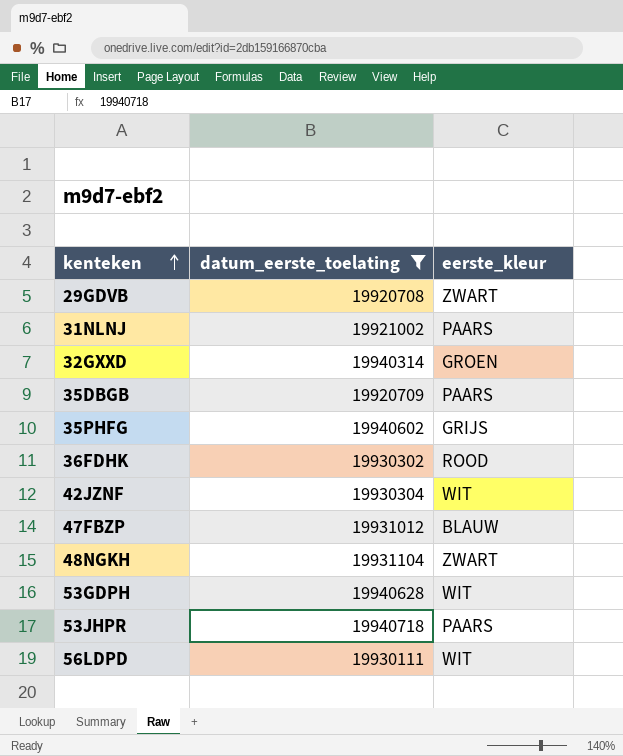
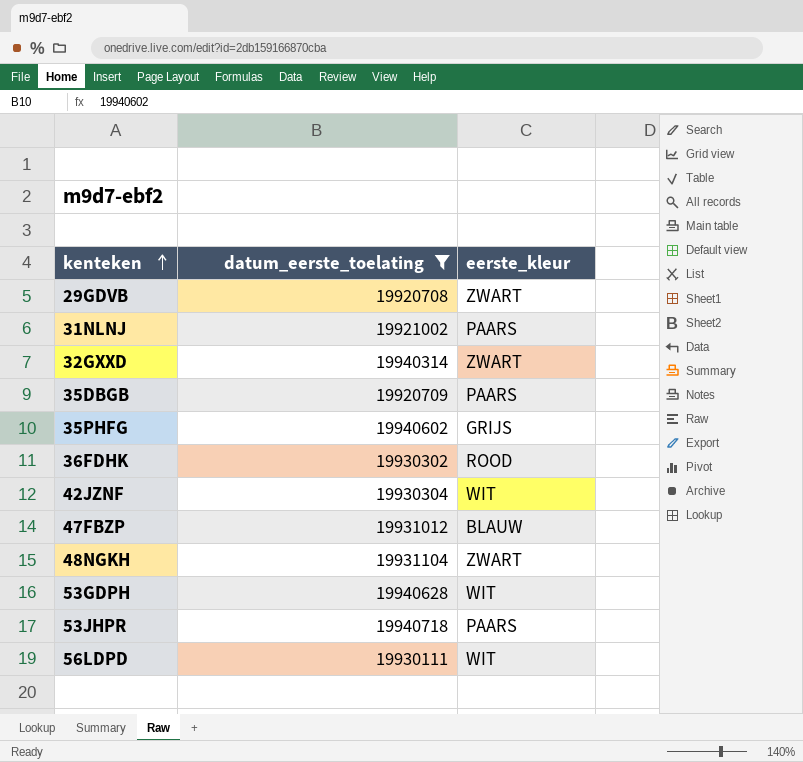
32GXXD | eerste_kleur: GROEN -> ZWART

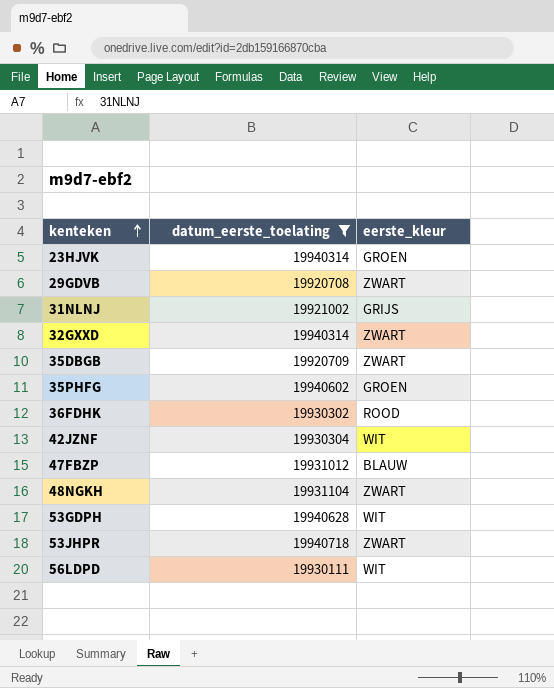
row 23HJVK: none -> 19940314 | GROEN
31NLNJ | eerste_kleur: PAARS -> GRIJS
35DBGB | eerste_kleur: PAARS -> ZWART
35PHFG | eerste_kleur: GRIJS -> GROEN
53JHPR | eerste_kleur: PAARS -> ZWART

